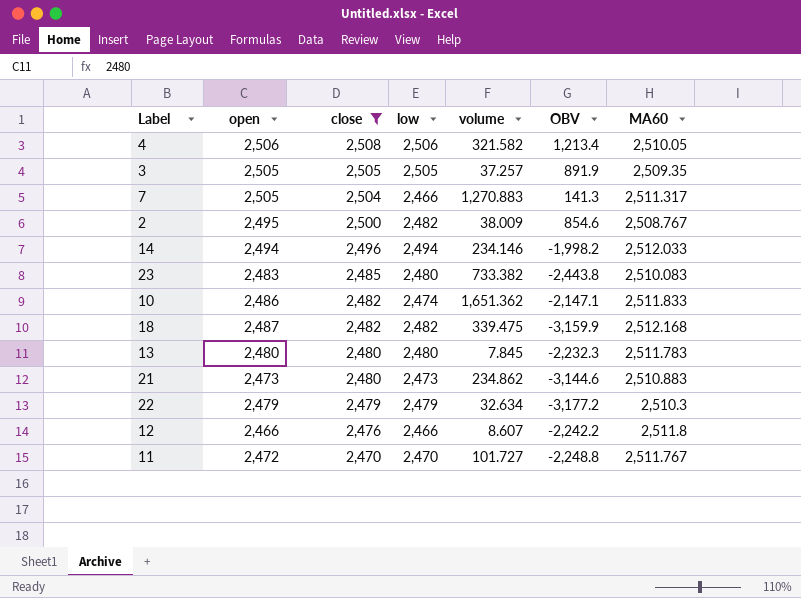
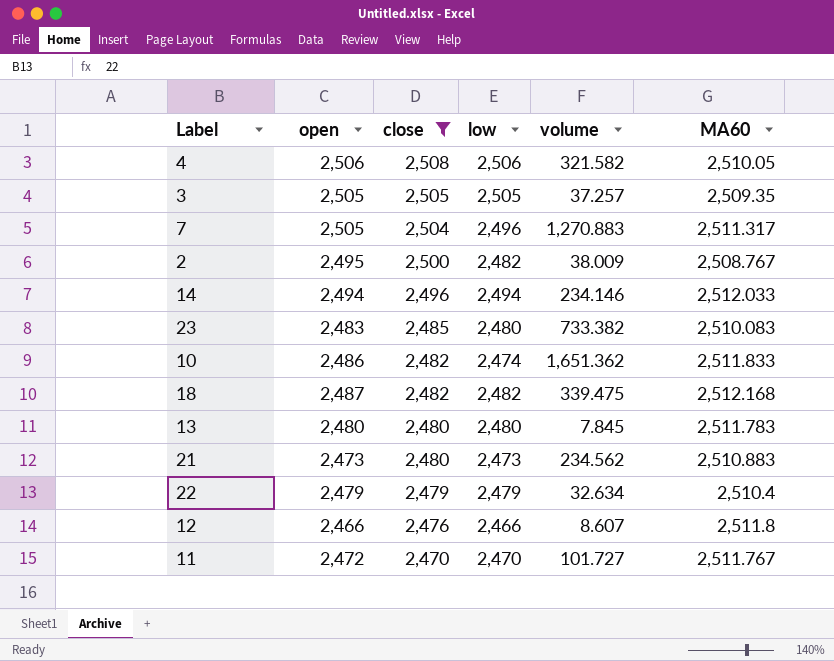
column OBV | position: 6 -> none
7 | low: 2,466 -> 2,496
21 | volume: 234.862 -> 234.562
22 | MA60: 2,510.3 -> 2,510.4

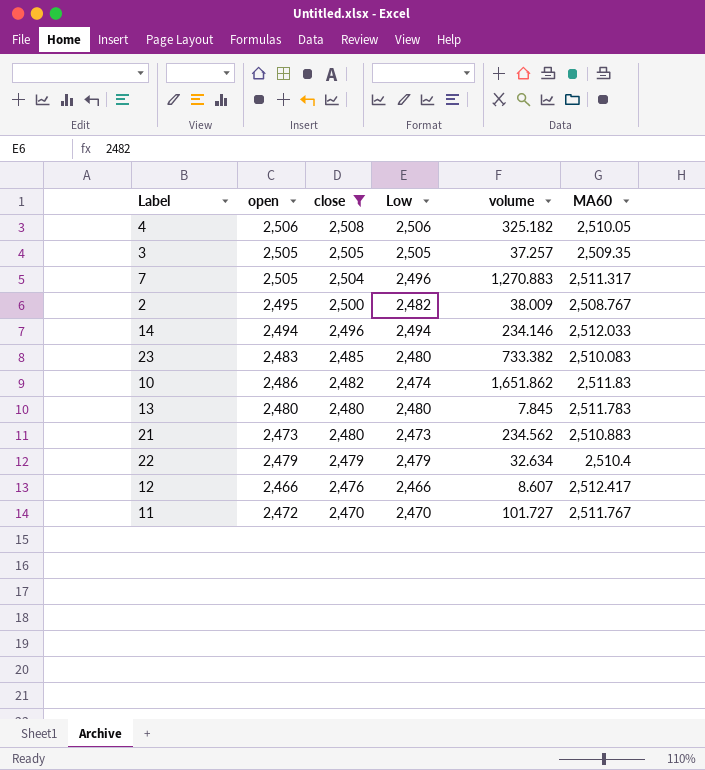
column name: low -> Low
row 18: 2,487 | 2,482 | 2,482 | 339.475 | 2,512.168 -> none
4 | volume: 321.582 -> 325.182
10 | volume: 1,651.362 -> 1,651.862
10 | MA60: 2,511.833 -> 2,511.83
12 | MA60: 2,511.8 -> 2,512.417

